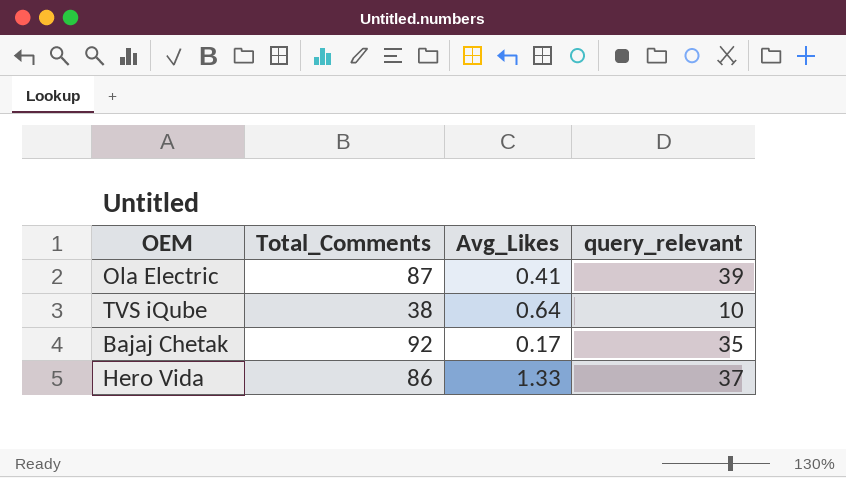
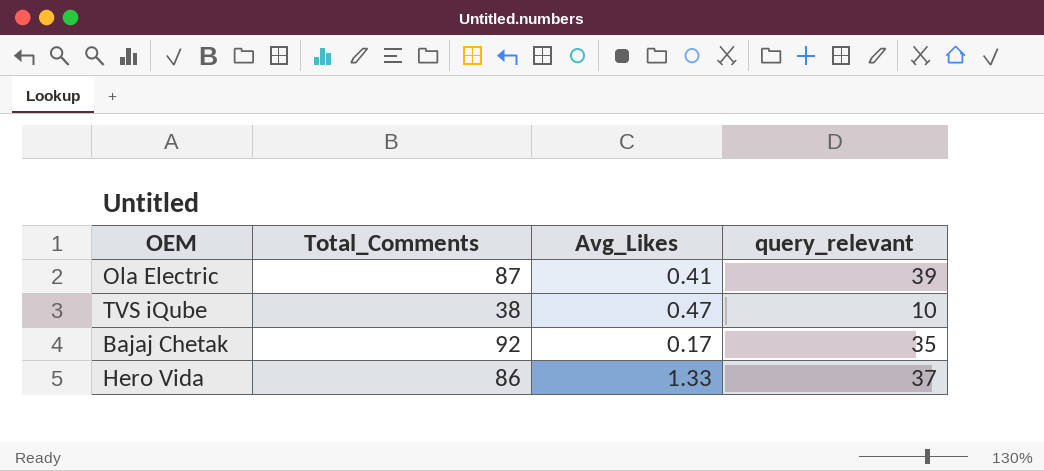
TVS iQube | Avg_Likes: 0.64 -> 0.47

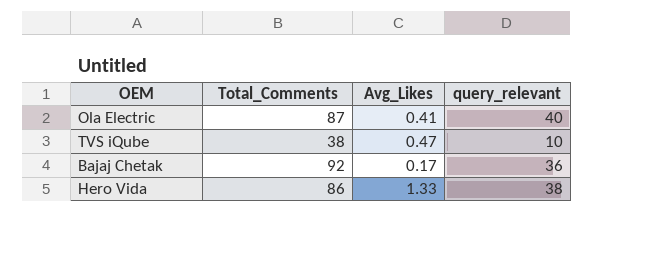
Ola Electric | query_relevant: 39 -> 40
Bajaj Chetak | query_relevant: 35 -> 36
Hero Vida | query_relevant: 37 -> 38

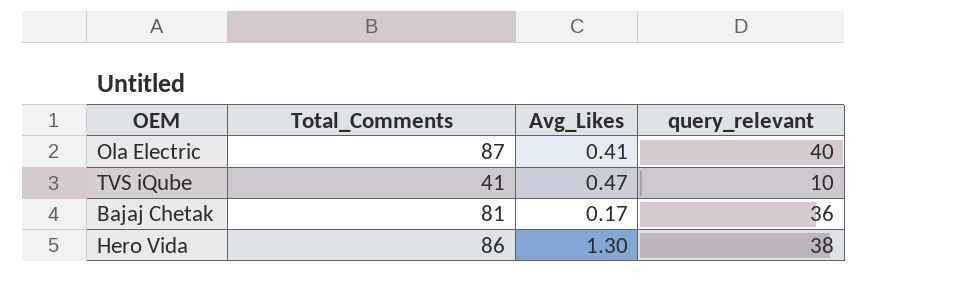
TVS iQube | Total_Comments: 38 -> 41
Bajaj Chetak | Total_Comments: 92 -> 81
Hero Vida | Avg_Likes: 1.33 -> 1.30

